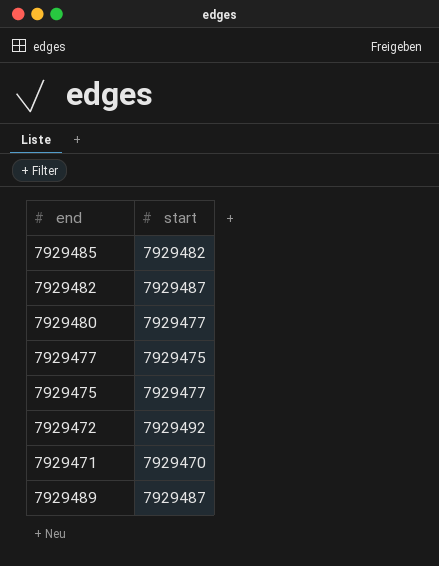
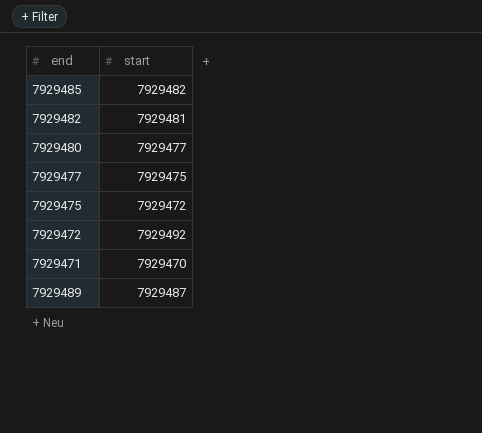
7929482 | start: 7929487 -> 7929481
7929475 | start: 7929477 -> 7929472

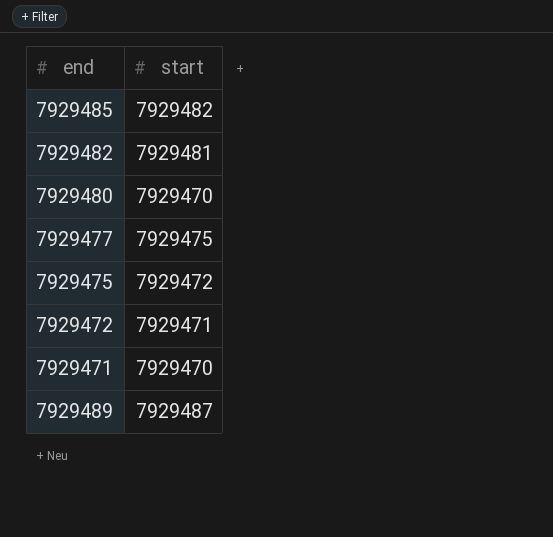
7929480 | start: 7929477 -> 7929470
7929472 | start: 7929492 -> 7929471

